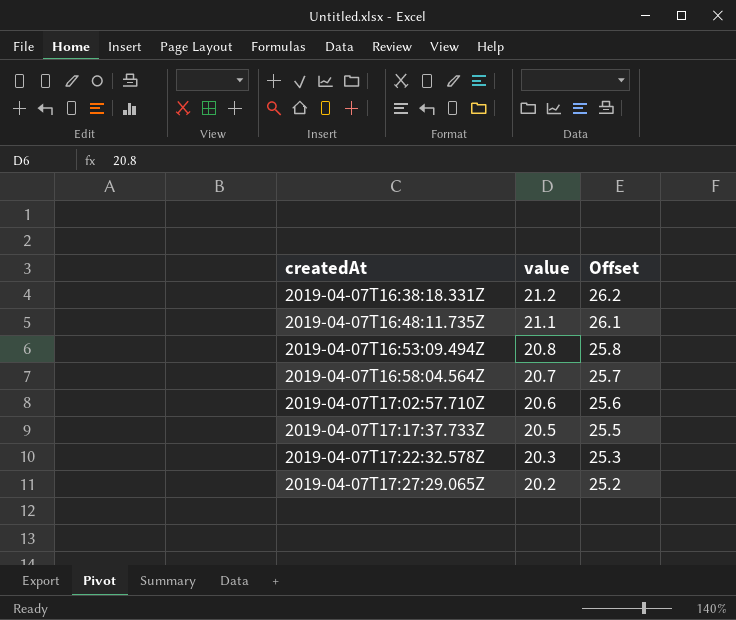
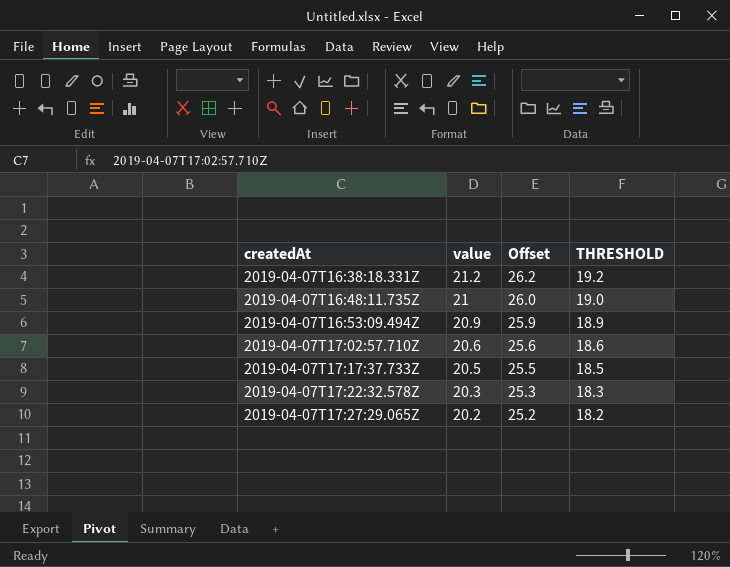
column THRESHOLD | formula: none -> [value] - 2
row 2019-04-07T16:58:04.564Z: 20.7 | 25.7 -> none
2019-04-07T16:48:11.735Z | value: 21.1 -> 21
2019-04-07T16:48:11.735Z | Offset: 26.1 -> 26.0
2019-04-07T16:53:09.494Z | value: 20.8 -> 20.9
2019-04-07T16:53:09.494Z | Offset: 25.8 -> 25.9

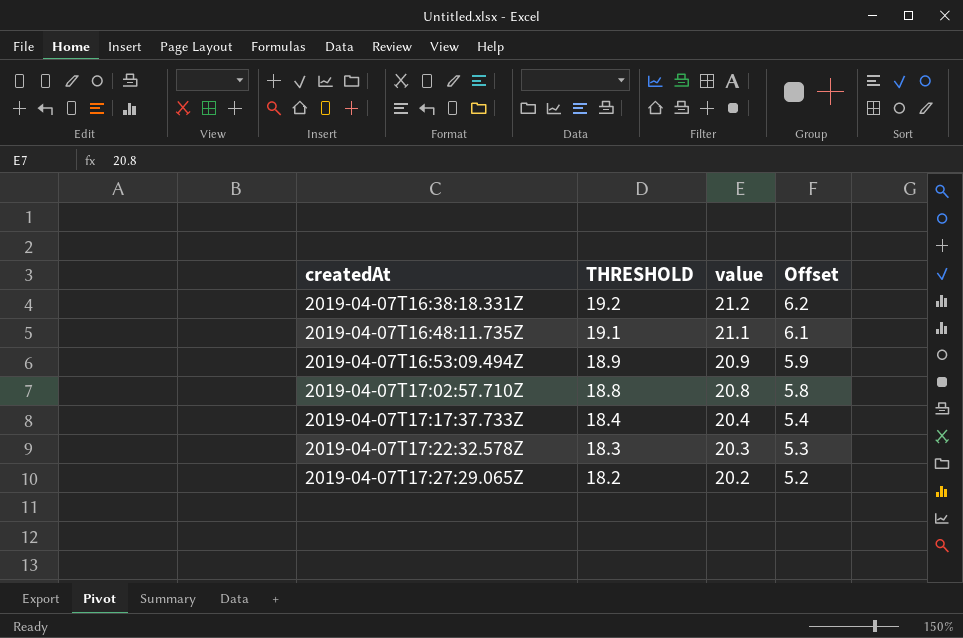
column THRESHOLD | position: 4 -> 2
column Offset | formula: [value] + 5 -> [value] - 15
2019-04-07T16:48:11.735Z | THRESHOLD: 19.0 -> 19.1
2019-04-07T16:48:11.735Z | value: 21 -> 21.1
2019-04-07T17:02:57.710Z | THRESHOLD: 18.6 -> 18.8
2019-04-07T17:02:57.710Z | value: 20.6 -> 20.8
2019-04-07T17:17:37.733Z | THRESHOLD: 18.5 -> 18.4
2019-04-07T17:17:37.733Z | value: 20.5 -> 20.4

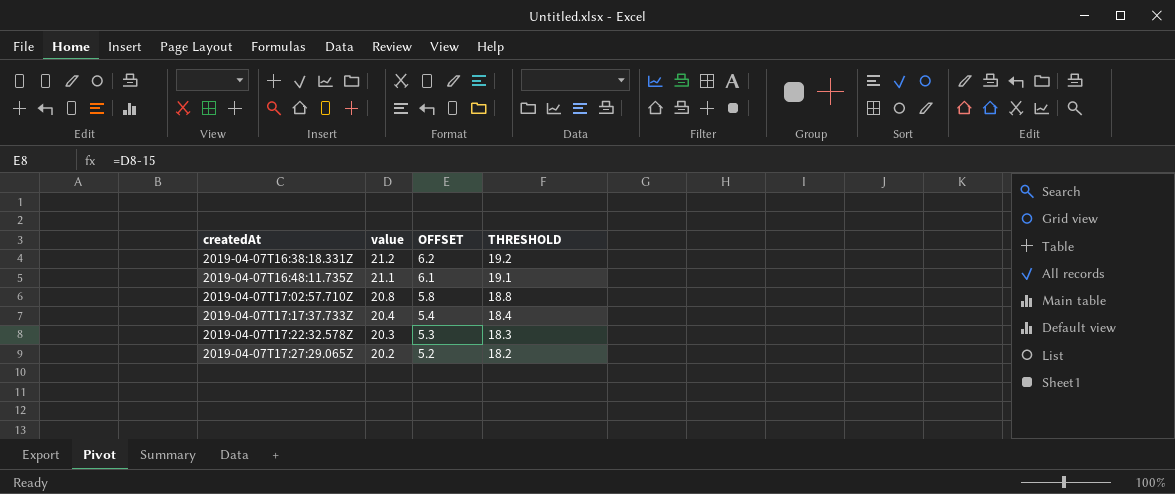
column name: Offset -> OFFSET
column THRESHOLD | position: 2 -> 4
row 2019-04-07T16:53:09.494Z: 18.9 | 20.9 | 5.9 -> none

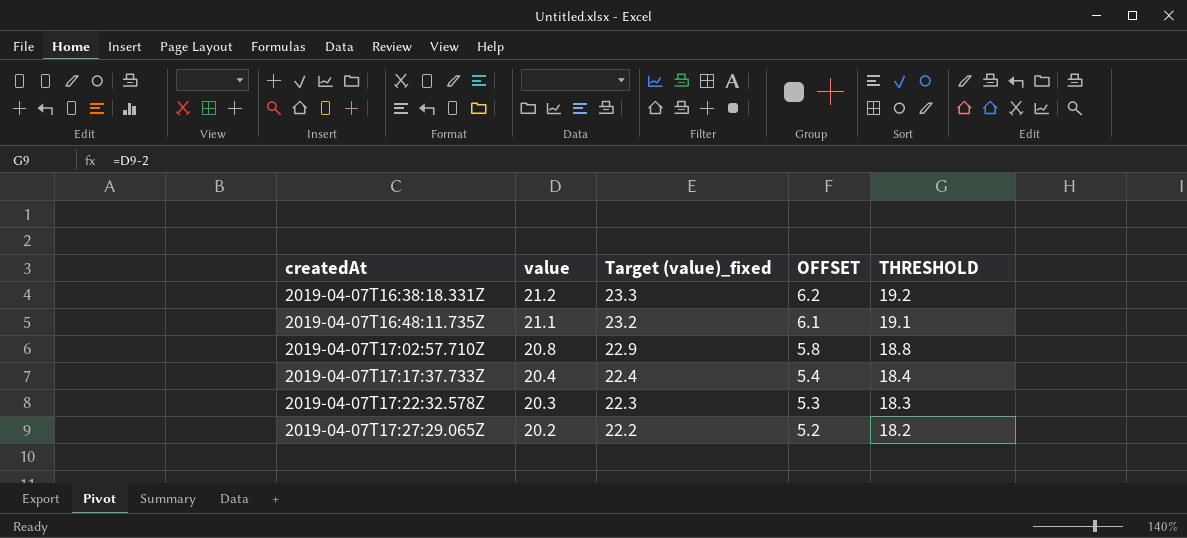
column Target (value)_fixed | formula: none -> [value] * 1.1

